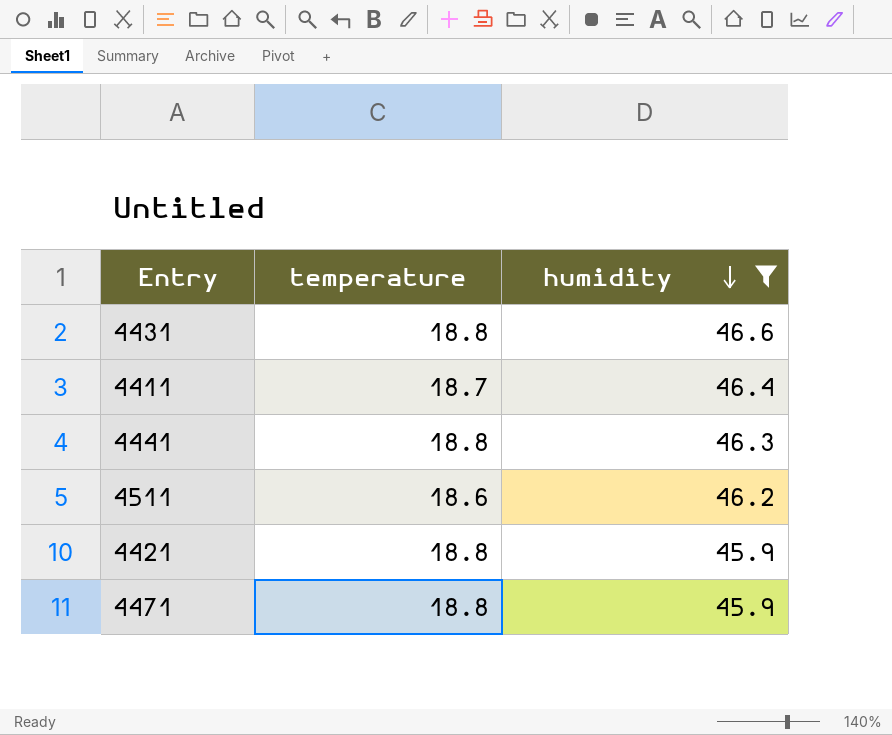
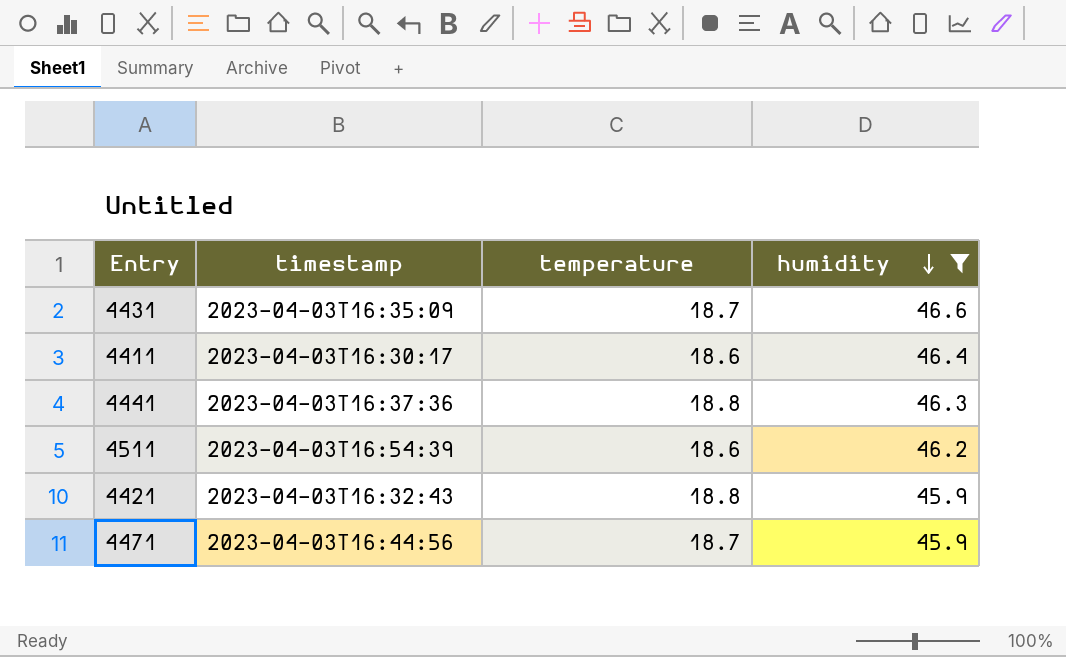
column timestamp | position: none -> 2
4431 | temperature: 18.8 -> 18.7
4411 | temperature: 18.7 -> 18.6
4471 | temperature: 18.8 -> 18.7

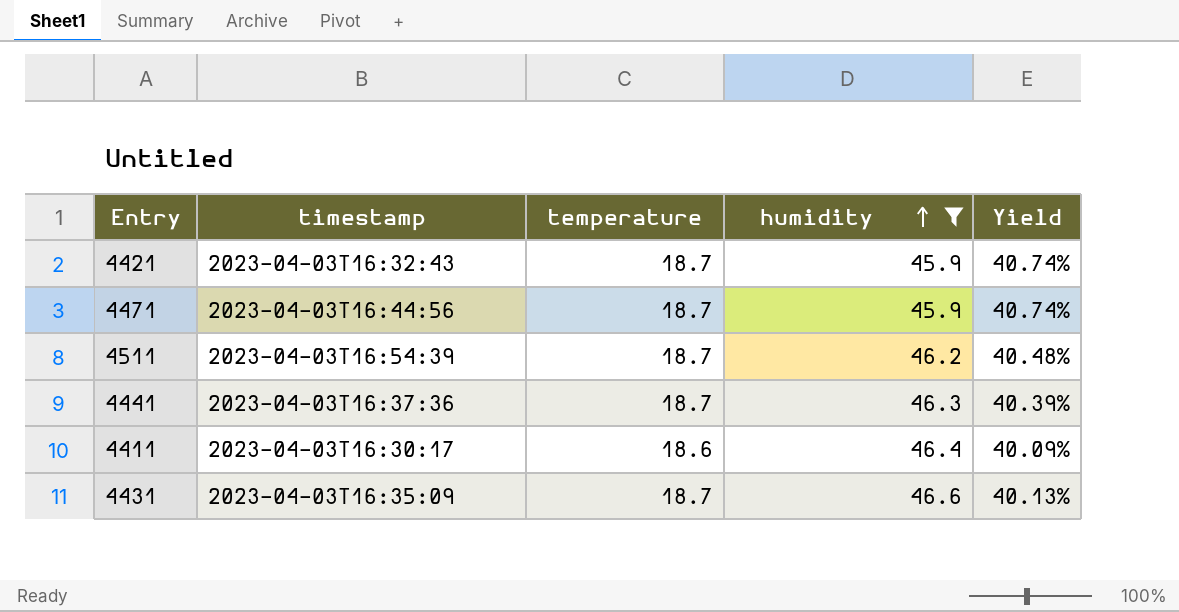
row order: humidity descending -> humidity ascending
column Yield | formula: none -> [temperature] / [humidity]
4421 | temperature: 18.8 -> 18.7
4511 | temperature: 18.6 -> 18.7
4441 | temperature: 18.8 -> 18.7

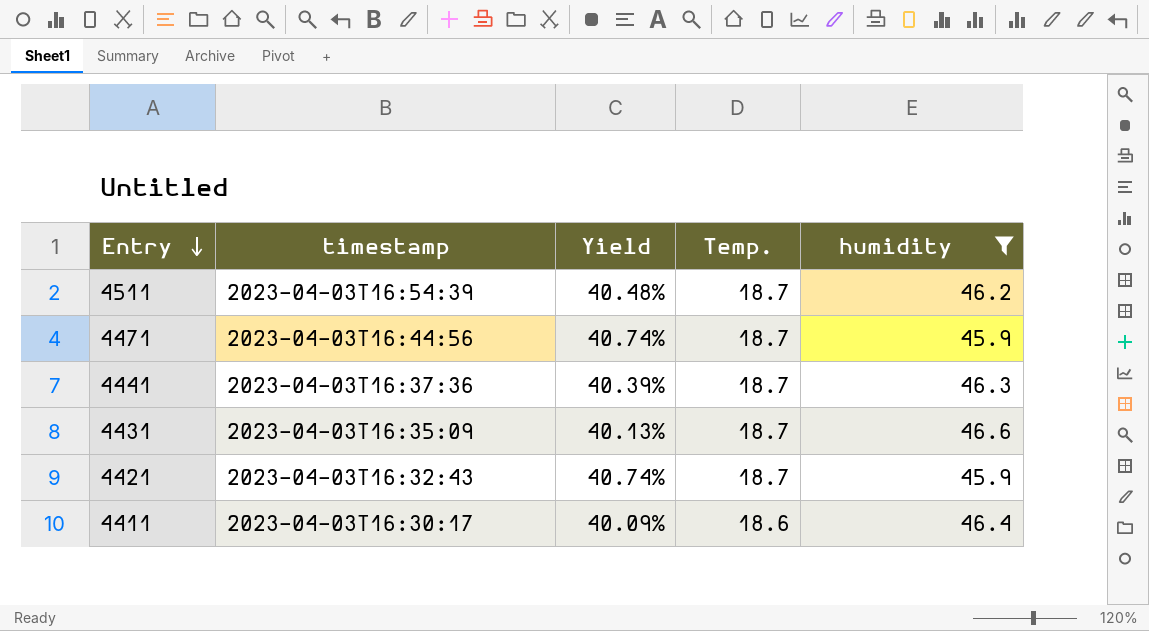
row order: humidity ascending -> Entry descending
column Yield | position: 5 -> 3
column name: temperature -> Temp.

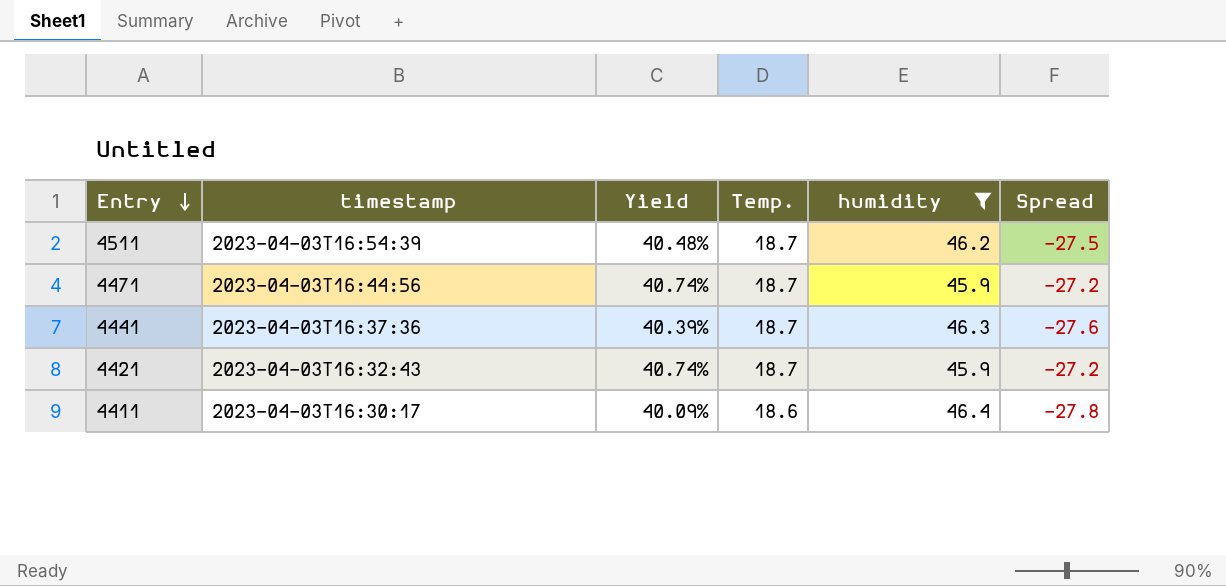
column Spread | formula: none -> [Temp.] - [humidity]
row 4431: 2023-04-03T16:35:09 | 40.13% | 18.7 | 46.6 -> none

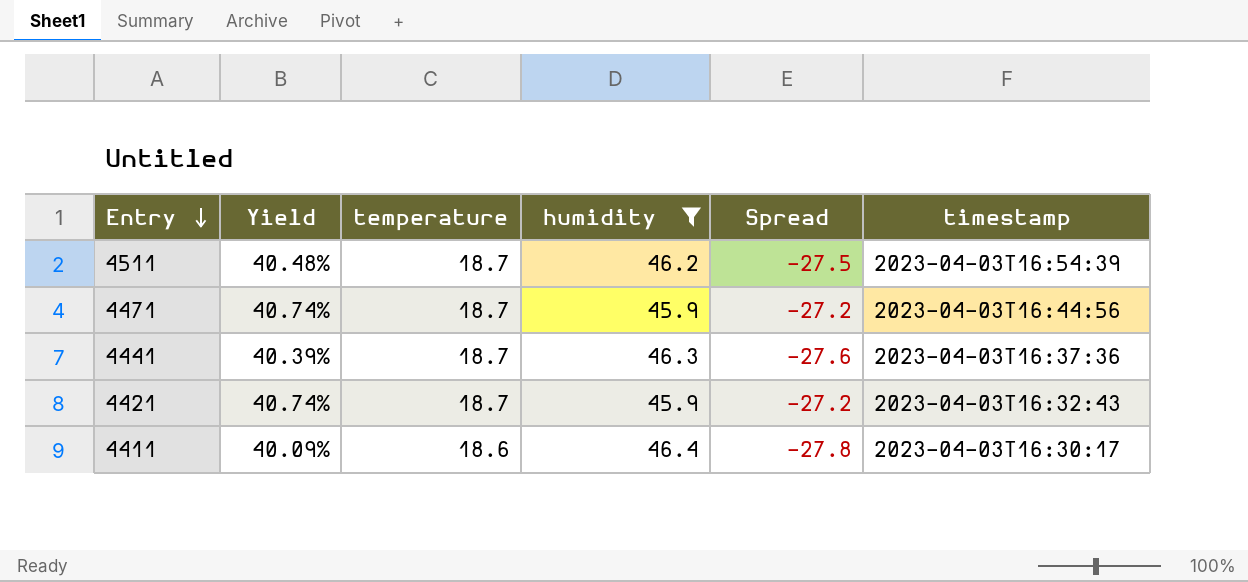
column name: Temp. -> temperature
column timestamp | position: 2 -> 6

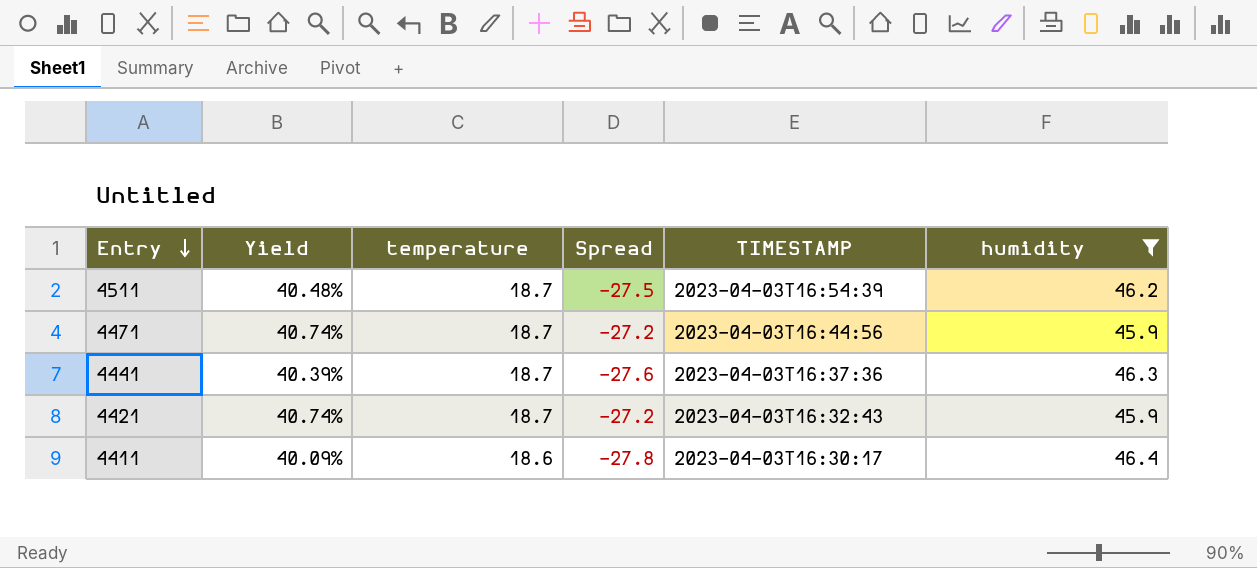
column name: timestamp -> TIMESTAMP
column humidity | position: 4 -> 6

